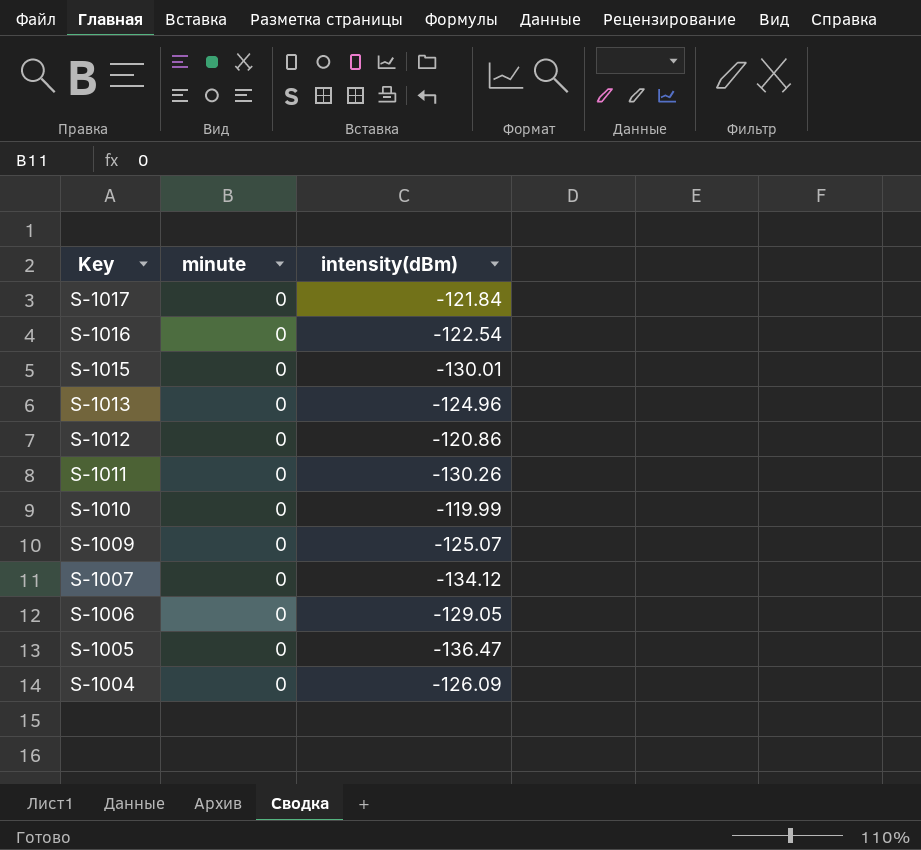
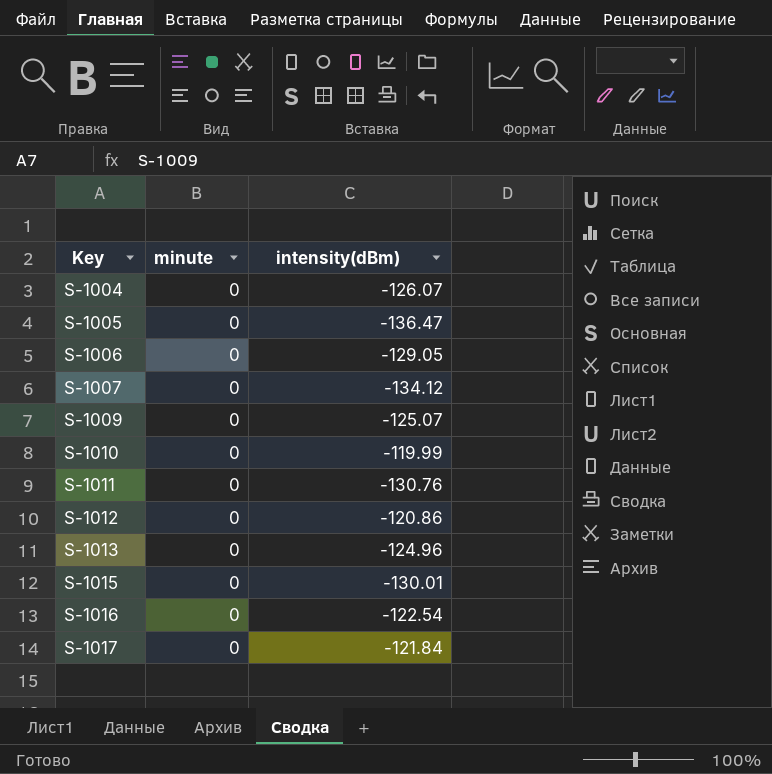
row order: Key descending -> Key ascending
S-1004 | intensity(dBm): -126.09 -> -126.07
S-1011 | intensity(dBm): -130.26 -> -130.76

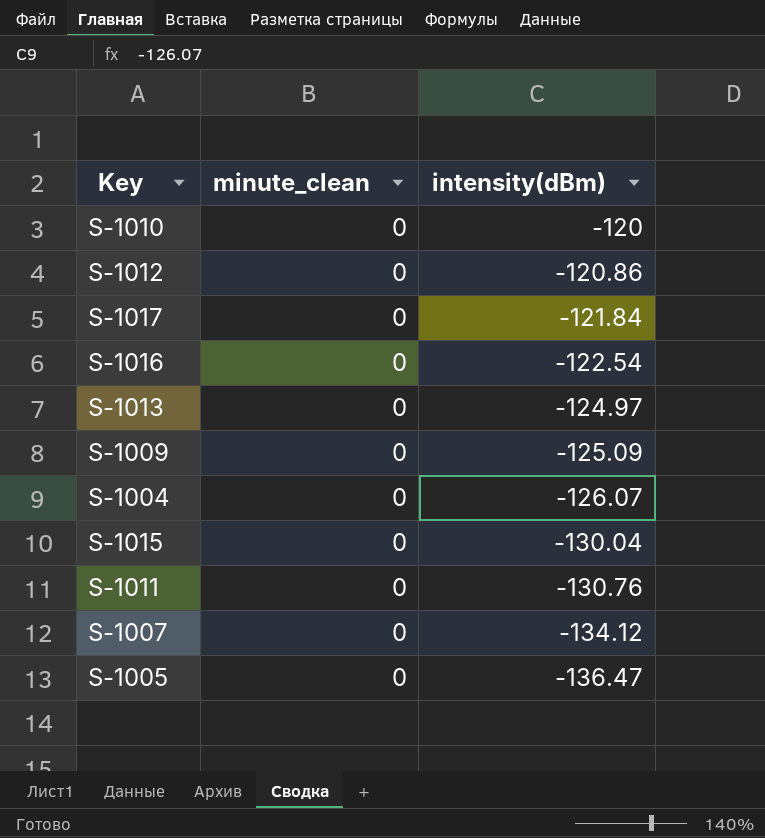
row order: Key ascending -> intensity(dBm) descending
column name: minute -> minute_clean
row S-1006: 0 | -129.05 -> none
S-1010 | intensity(dBm): -119.99 -> -120
S-1013 | intensity(dBm): -124.96 -> -124.97
S-1009 | intensity(dBm): -125.07 -> -125.09
S-1015 | intensity(dBm): -130.01 -> -130.04

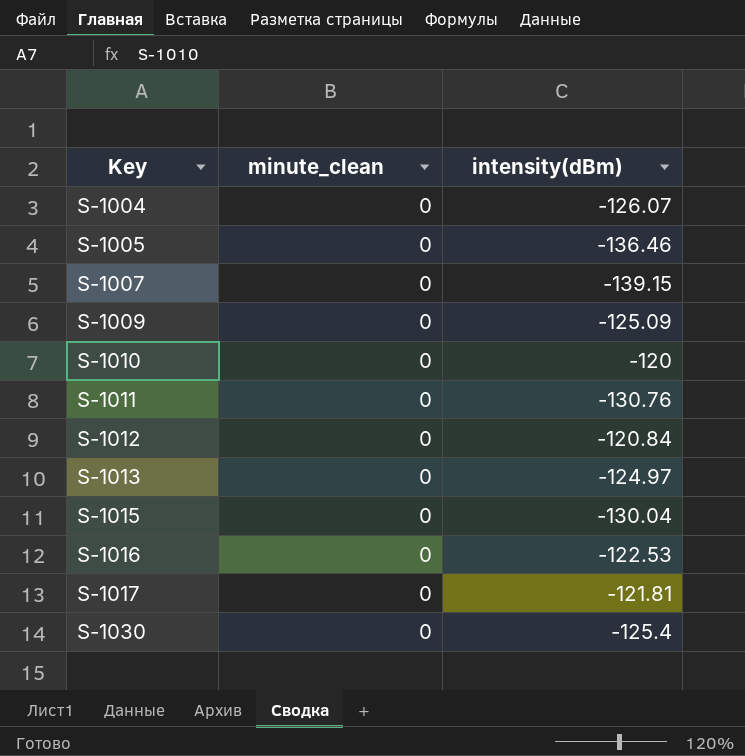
row order: intensity(dBm) descending -> Key ascending
S-1005 | intensity(dBm): -136.47 -> -136.46
S-1007 | intensity(dBm): -134.12 -> -139.15
S-1012 | intensity(dBm): -120.86 -> -120.84
S-1016 | intensity(dBm): -122.54 -> -122.53
S-1017 | intensity(dBm): -121.84 -> -121.81
row S-1030: none -> 0 | -125.4

